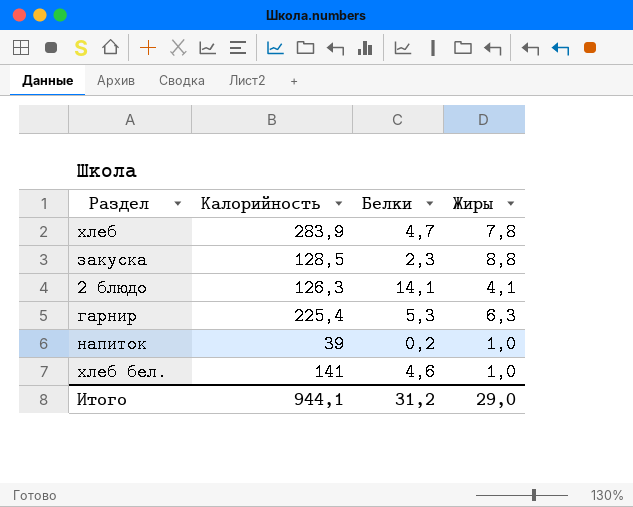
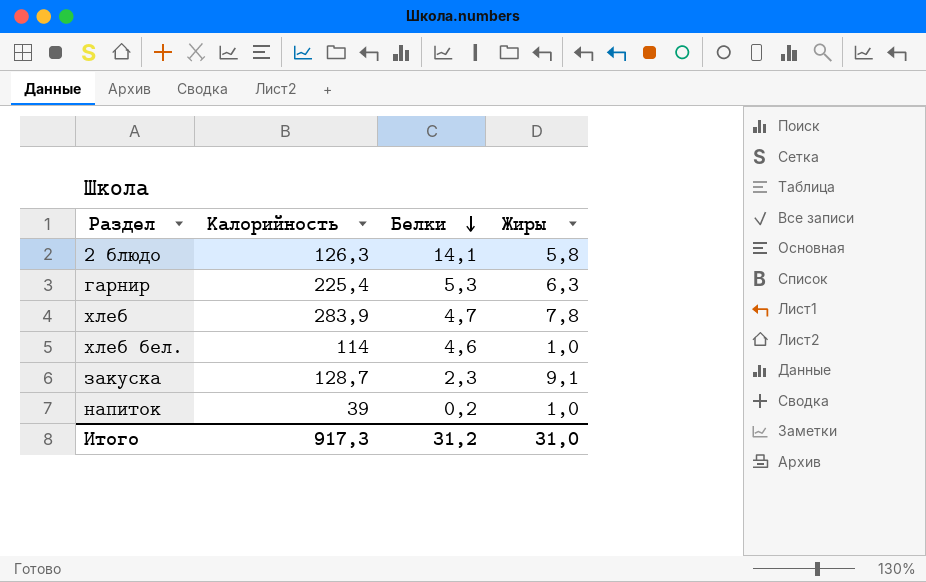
row order: none -> Белки descending
2 блюдо | Жиры: 4,1 -> 5,8
хлеб бел. | Калорийность: 141 -> 114
закуска | Калорийность: 128,5 -> 128,7
закуска | Жиры: 8,8 -> 9,1
Итого | Калорийность: 944,1 -> 917,3
Итого | Жиры: 29,0 -> 31,0

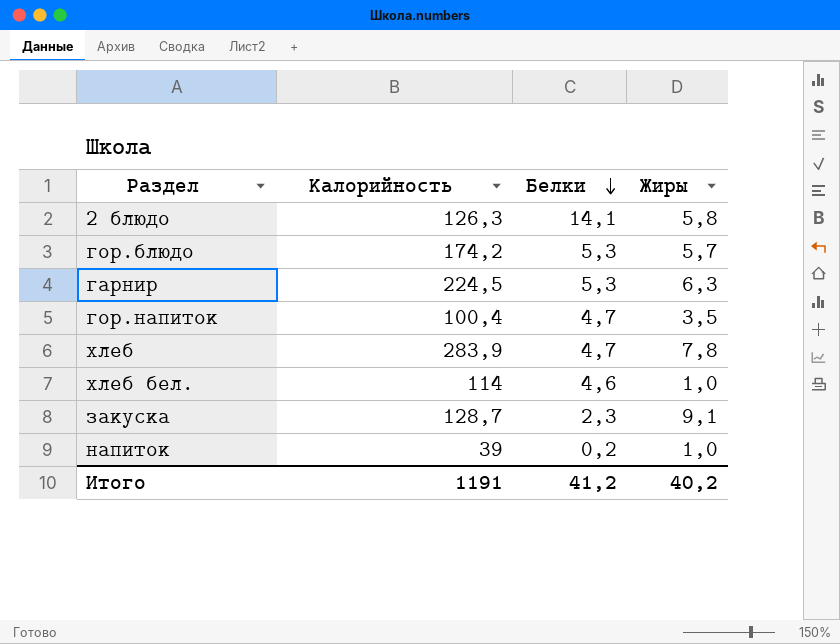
row гор.блюдо: none -> 174,2 | 5,3 | 5,7
гарнир | Калорийность: 225,4 -> 224,5
row гор.напиток: none -> 100,4 | 4,7 | 3,5
Итого | Калорийность: 917,3 -> 1191
Итого | Белки: 31,2 -> 41,2
Итого | Жиры: 31,0 -> 40,2

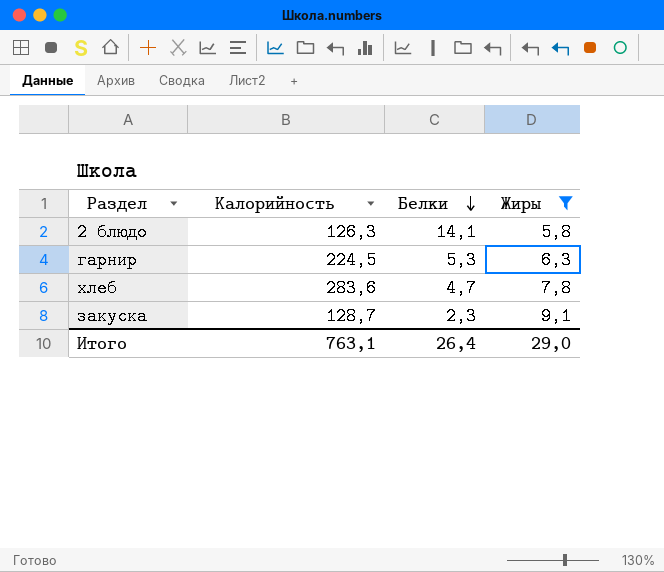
filter: none -> Жиры >= 5,8
хлеб | Калорийность: 283,9 -> 283,6
Итого | Калорийность: 1191 -> 763,1
Итого | Белки: 41,2 -> 26,4
Итого | Жиры: 40,2 -> 29,0

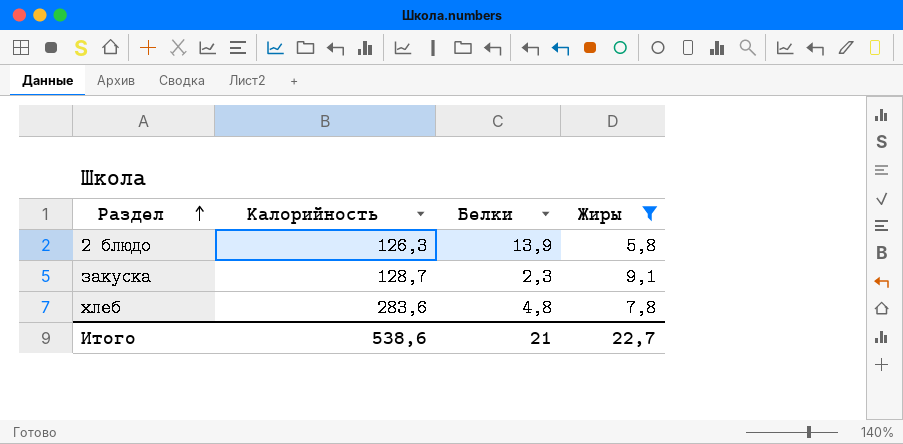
row order: Белки descending -> Раздел ascending
row гарнир: 224,5 | 5,3 | 6,3 -> none
2 блюдо | Белки: 14,1 -> 13,9
хлеб | Белки: 4,7 -> 4,8
Итого | Калорийность: 763,1 -> 538,6
Итого | Белки: 26,4 -> 21
Итого | Жиры: 29,0 -> 22,7

